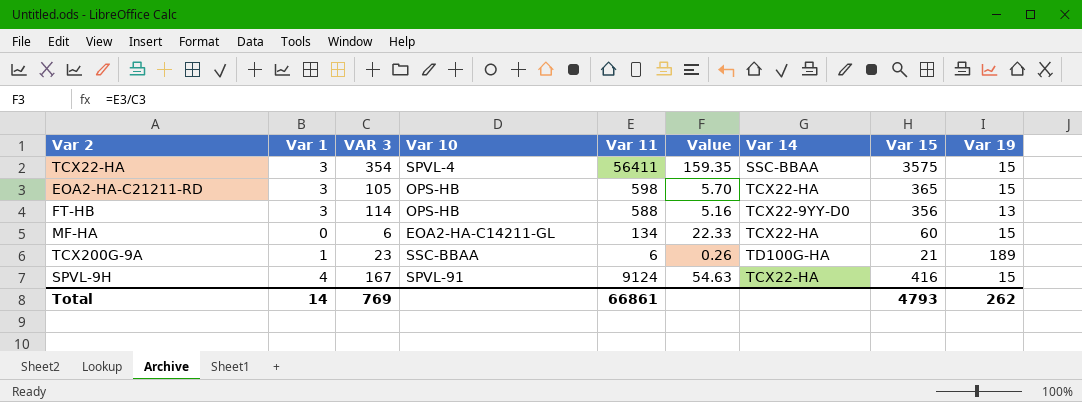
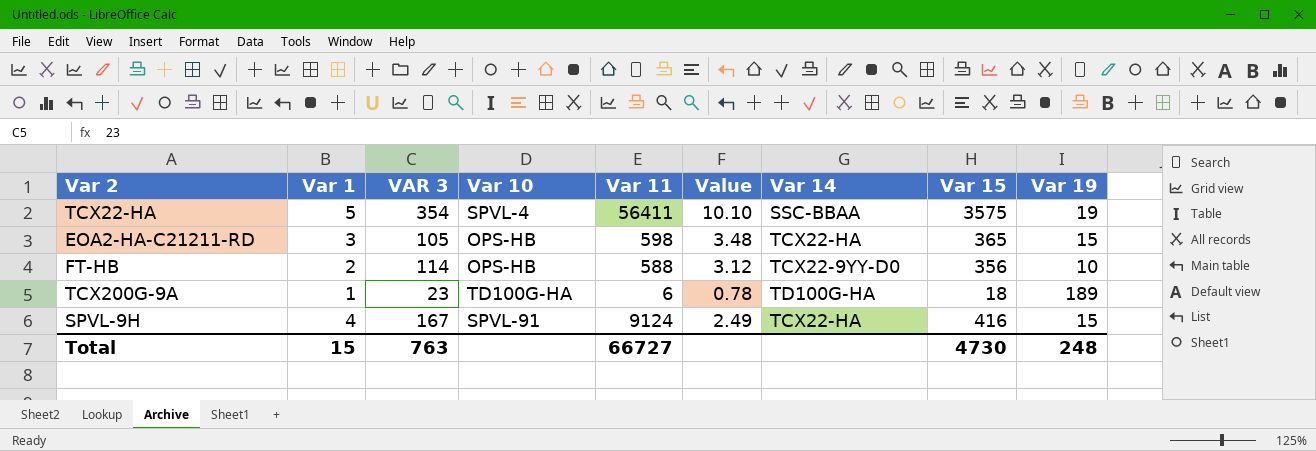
column Value | formula: [Var 11] / [VAR 3] -> [Var 15] / [VAR 3]
row MF-HA: 0 | 6 | EOA2-HA-C14211-GL | 134 | 22.33 | TCX22-HA | 60 | 15 -> none
TCX22-HA | Var 1: 3 -> 5
TCX22-HA | Var 19: 15 -> 19
FT-HB | Var 1: 3 -> 2
FT-HB | Var 19: 13 -> 10
TCX200G-9A | Var 10: SSC-BBAA -> TD100G-HA
TCX200G-9A | Var 15: 21 -> 18
Total | Var 1: 14 -> 15
Total | VAR 3: 769 -> 763
Total | Var 11: 66861 -> 66727
Total | Var 15: 4793 -> 4730
Total | Var 19: 262 -> 248

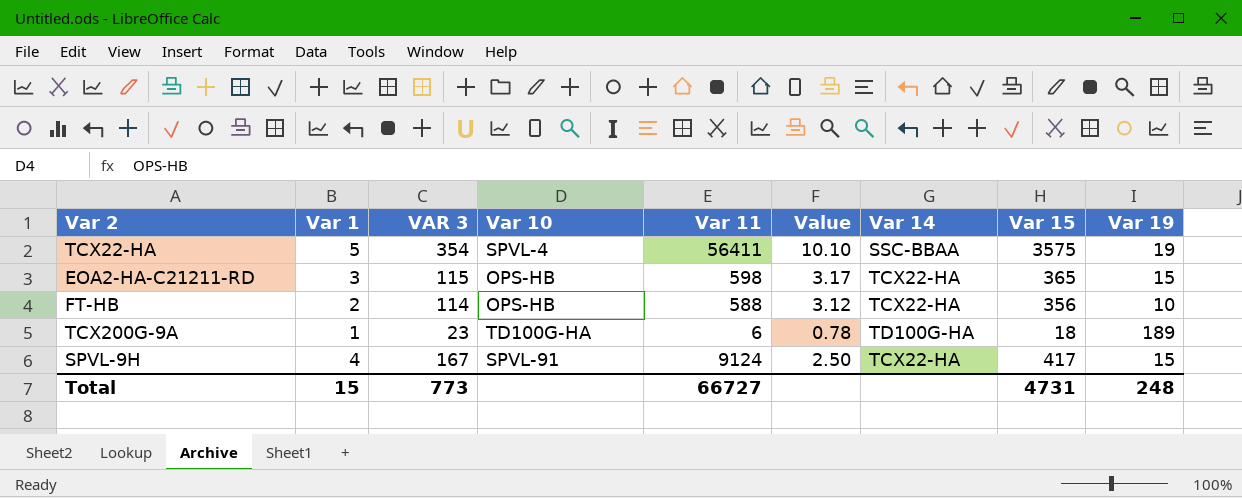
EOA2-HA-C21211-RD | VAR 3: 105 -> 115
EOA2-HA-C21211-RD | Value: 3.48 -> 3.17
FT-HB | Var 14: TCX22-9YY-D0 -> TCX22-HA
SPVL-9H | Value: 2.49 -> 2.50
SPVL-9H | Var 15: 416 -> 417
Total | VAR 3: 763 -> 773
Total | Var 15: 4730 -> 4731

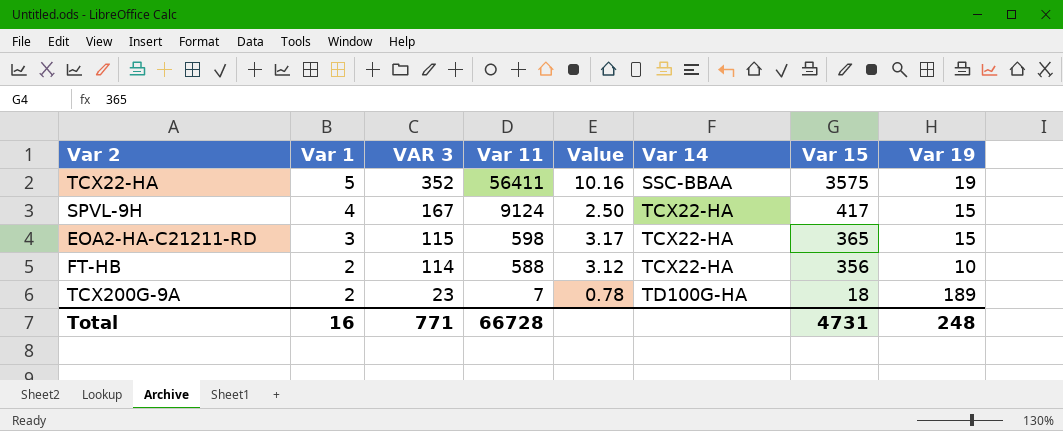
row order: none -> Var 1 descending
column Var 10 | position: 4 -> none
TCX22-HA | VAR 3: 354 -> 352
TCX22-HA | Value: 10.10 -> 10.16
TCX200G-9A | Var 1: 1 -> 2
TCX200G-9A | Var 11: 6 -> 7
Total | Var 1: 15 -> 16
Total | VAR 3: 773 -> 771
Total | Var 11: 66727 -> 66728

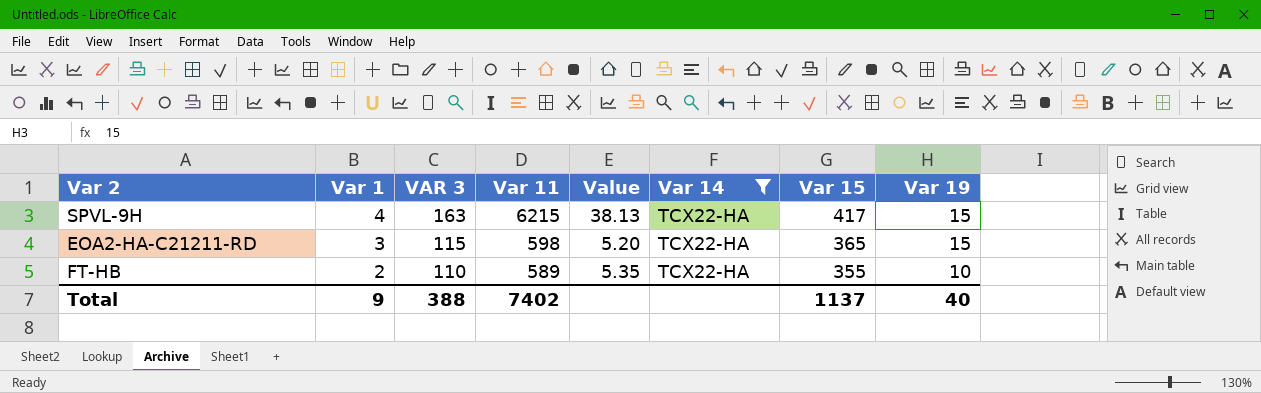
filter: none -> Var 14 = TCX22-HA
column Value | formula: [Var 15] / [VAR 3] -> [Var 11] / [VAR 3]
SPVL-9H | VAR 3: 167 -> 163
SPVL-9H | Var 11: 9124 -> 6215
FT-HB | VAR 3: 114 -> 110
FT-HB | Var 11: 588 -> 589
FT-HB | Var 15: 356 -> 355
Total | Var 1: 16 -> 9
Total | VAR 3: 771 -> 388
Total | Var 11: 66728 -> 7402
Total | Var 15: 4731 -> 1137
Total | Var 19: 248 -> 40

